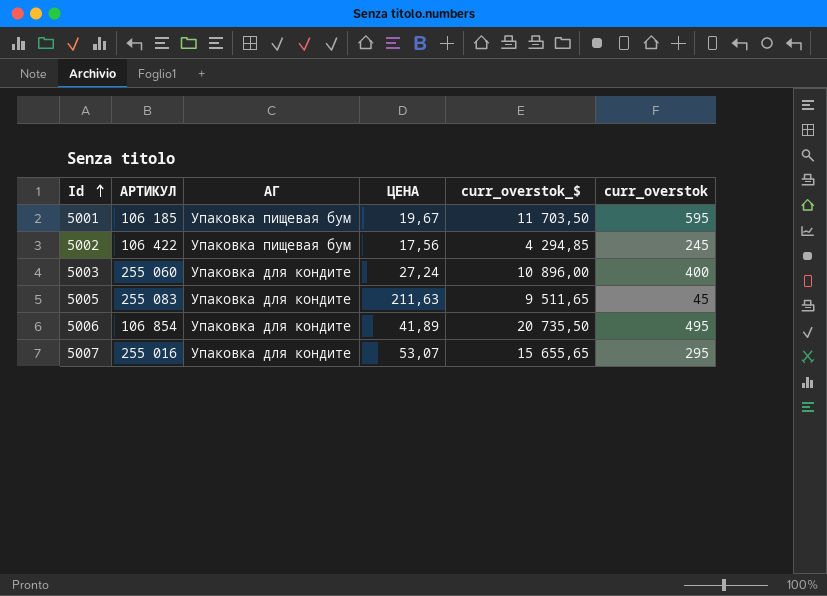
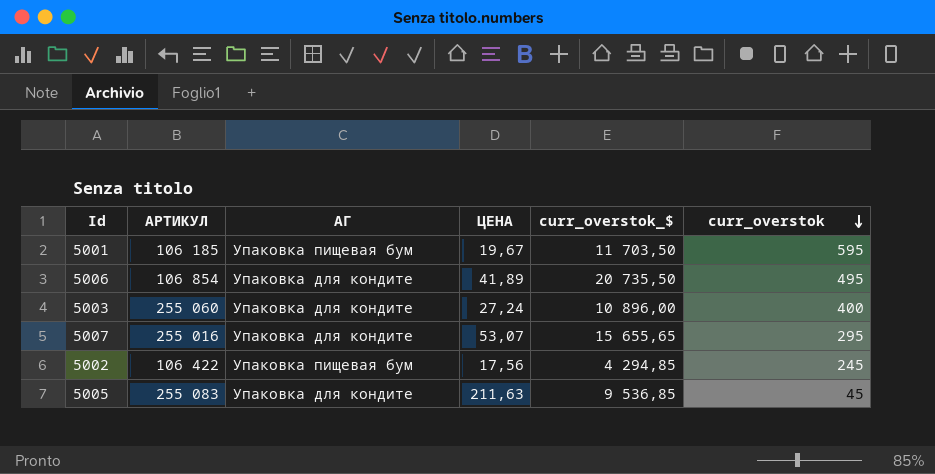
row order: Id ascending -> curr_overstok descending
5005 | curr_overstok_$: 9 511,65 -> 9 536,85

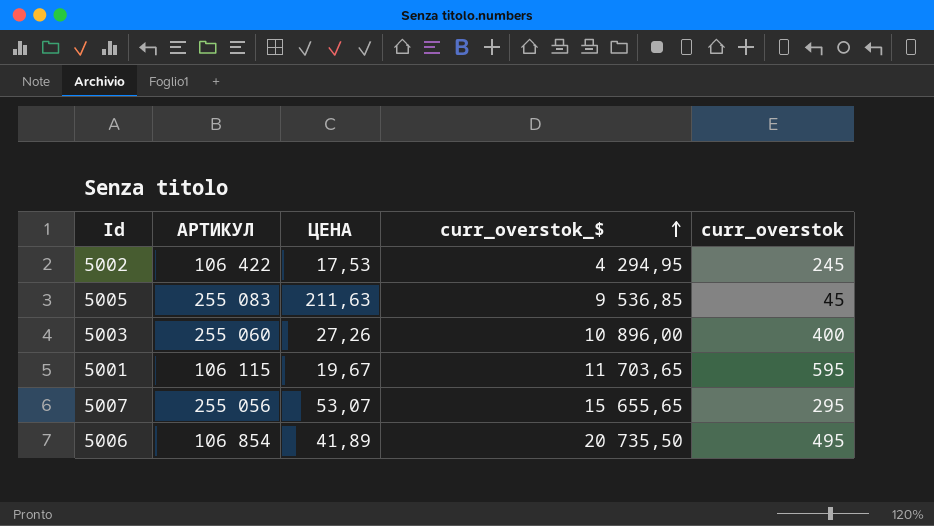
row order: curr_overstok descending -> curr_overstok_$ ascending
column АГ | position: 3 -> none
5002 | ЦЕНА: 17,56 -> 17,53
5002 | curr_overstok_$: 4 294,85 -> 4 294,95
5003 | ЦЕНА: 27,24 -> 27,26
5001 | АРТИКУЛ: 106 185 -> 106 115
5001 | curr_overstok_$: 11 703,50 -> 11 703,65
5007 | АРТИКУЛ: 255 016 -> 255 056

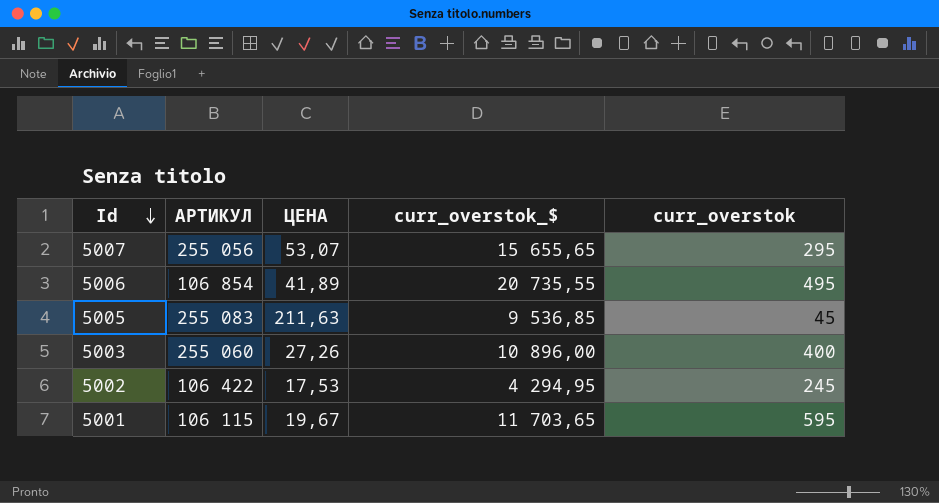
row order: curr_overstok_$ ascending -> Id descending
5006 | curr_overstok_$: 20 735,50 -> 20 735,55

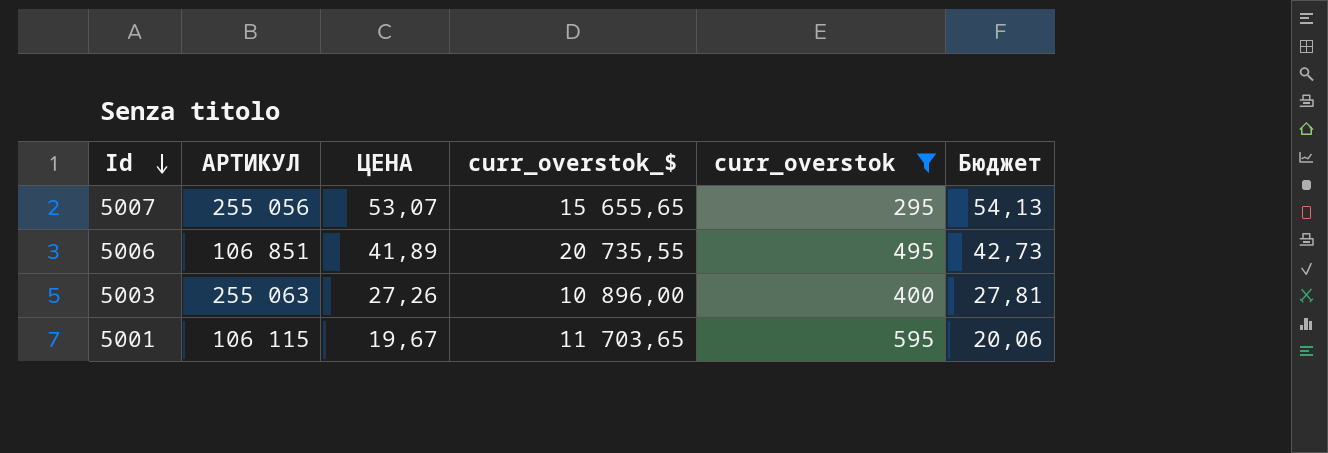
filter: none -> curr_overstok >= 295
column Бюджет | formula: none -> [ЦЕНА] * 1,02
5006 | АРТИКУЛ: 106 854 -> 106 851
5003 | АРТИКУЛ: 255 060 -> 255 063

